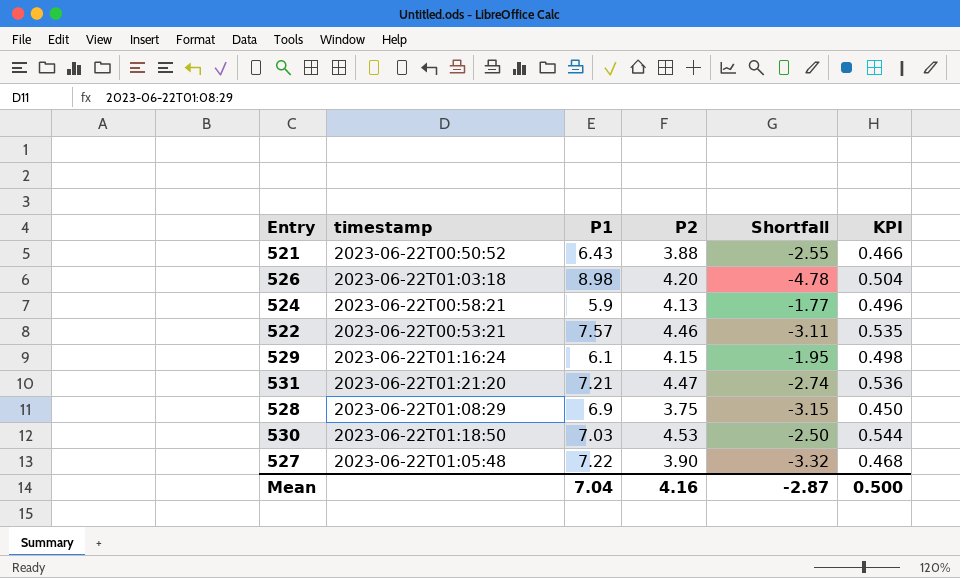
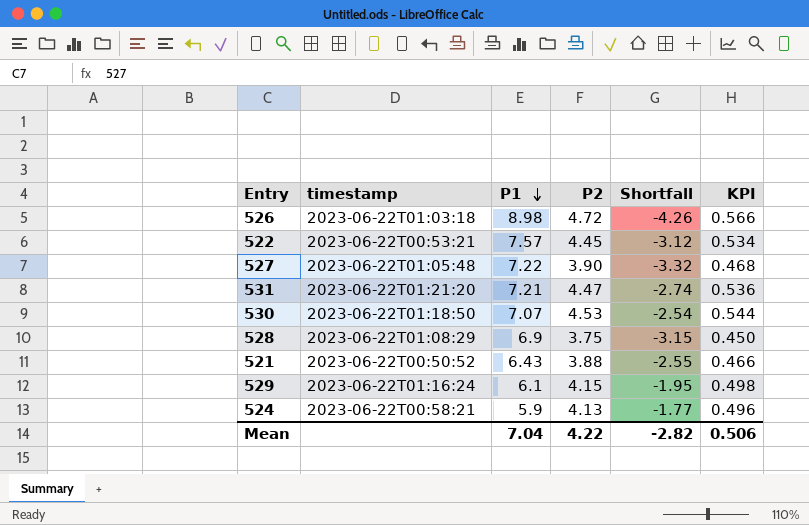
row order: none -> P1 descending
526 | P2: 4.20 -> 4.72
526 | Shortfall: -4.78 -> -4.26
526 | KPI: 0.504 -> 0.566
522 | P2: 4.46 -> 4.45
522 | Shortfall: -3.11 -> -3.12
522 | KPI: 0.535 -> 0.534
530 | P1: 7.03 -> 7.07
530 | Shortfall: -2.50 -> -2.54
Mean | P2: 4.16 -> 4.22
Mean | Shortfall: -2.87 -> -2.82
Mean | KPI: 0.500 -> 0.506

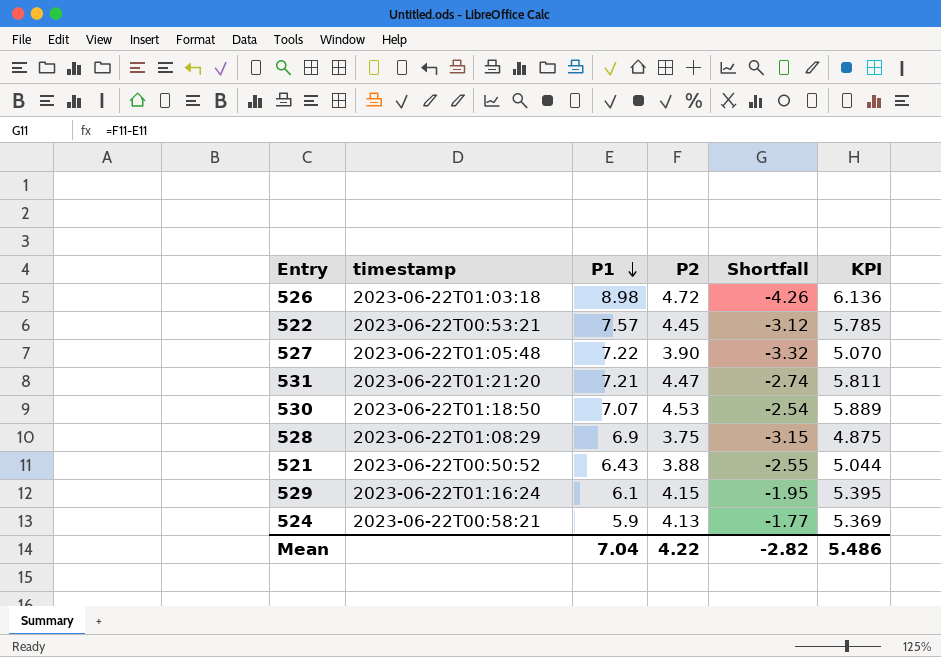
column KPI | formula: [P2] * 0.12 -> [P2] * 1.3
Mean | KPI: 0.506 -> 5.486

